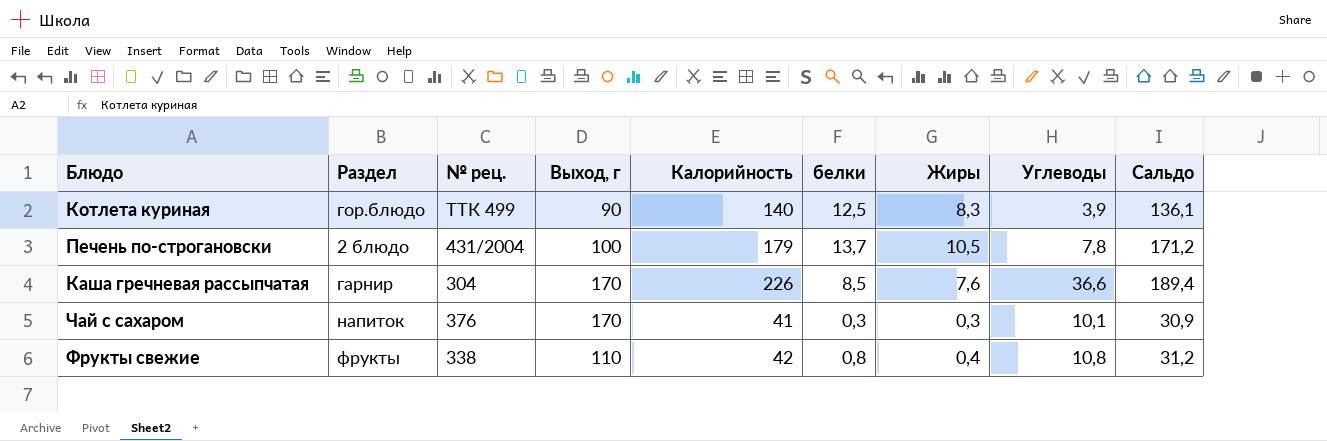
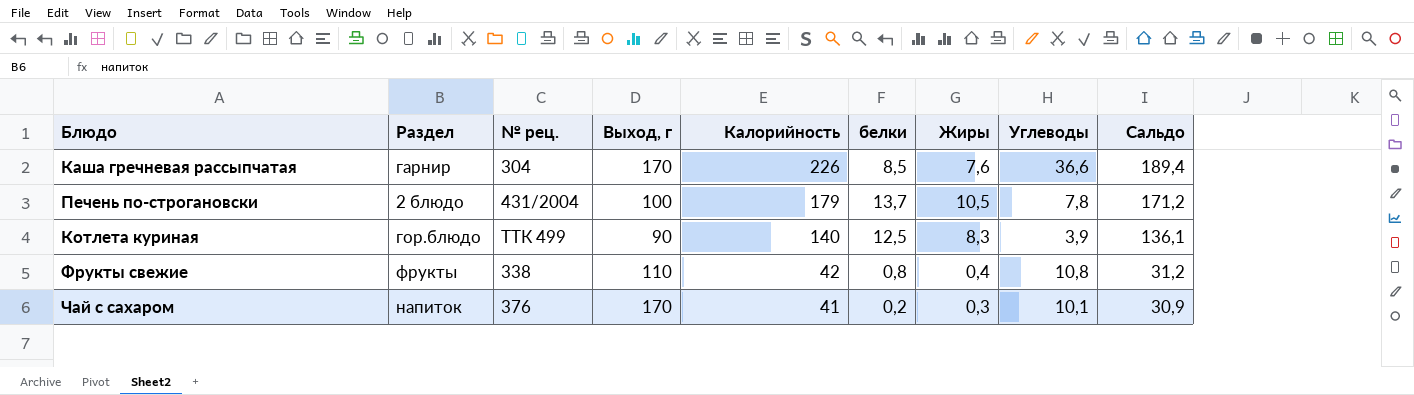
row order: none -> Калорийность descending
Чай с сахаром | белки: 0,3 -> 0,2

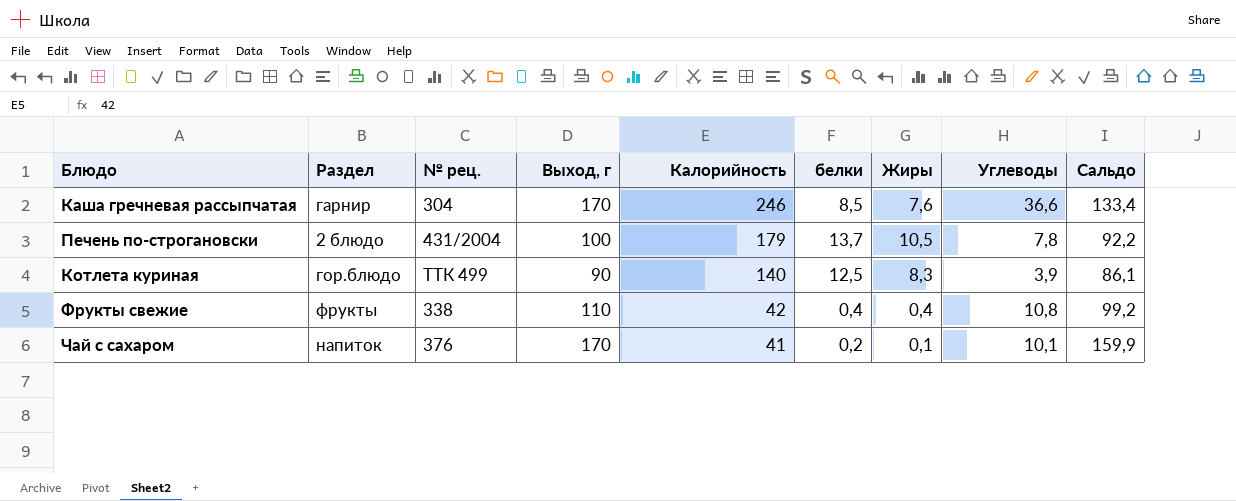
column Сальдо | formula: [Калорийность] - [Углеводы] -> [Выход, г] - [Углеводы]
Каша гречневая рассыпчатая | Калорийность: 226 -> 246
Фрукты свежие | белки: 0,8 -> 0,4
Чай с сахаром | Жиры: 0,3 -> 0,1

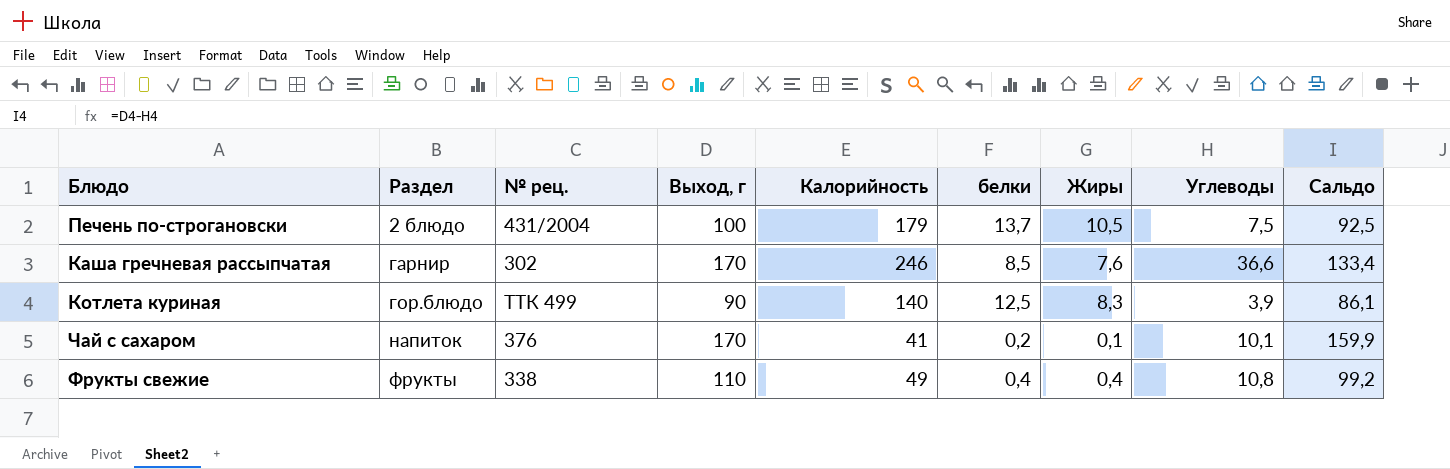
row order: Калорийность descending -> Раздел ascending
Печень по-строгановски | Углеводы: 7,8 -> 7,5
Печень по-строгановски | Сальдо: 92,2 -> 92,5
Каша гречневая рассыпчатая | № рец.: 304 -> 302
Фрукты свежие | Калорийность: 42 -> 49

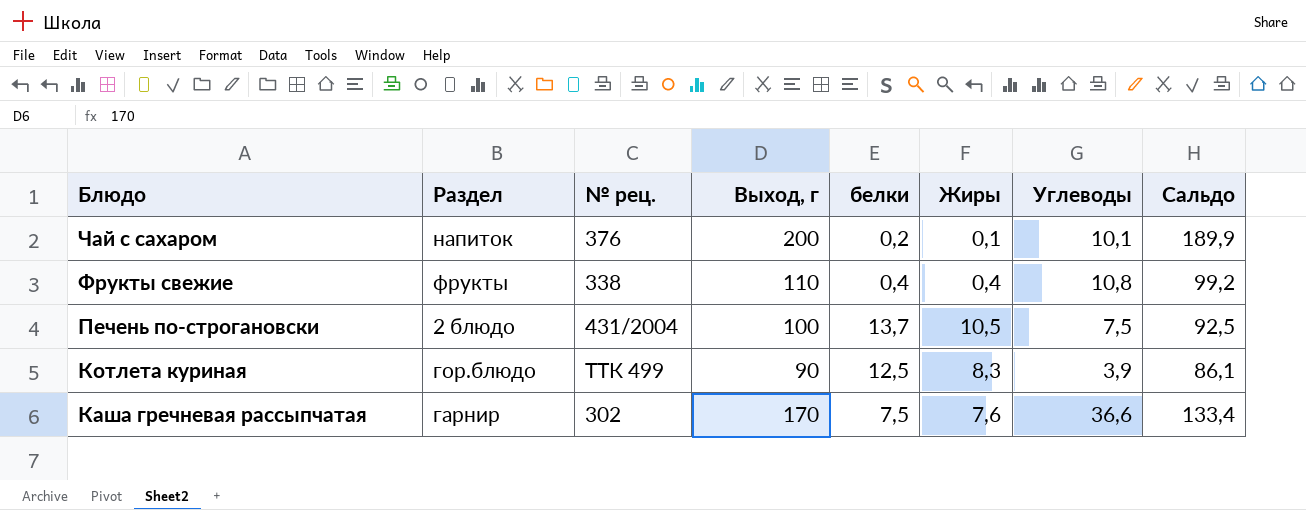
row order: Раздел ascending -> Блюдо descending
column Калорийность | position: 5 -> none
Чай с сахаром | Выход, г: 170 -> 200
Чай с сахаром | Сальдо: 159,9 -> 189,9
Каша гречневая рассыпчатая | белки: 8,5 -> 7,5

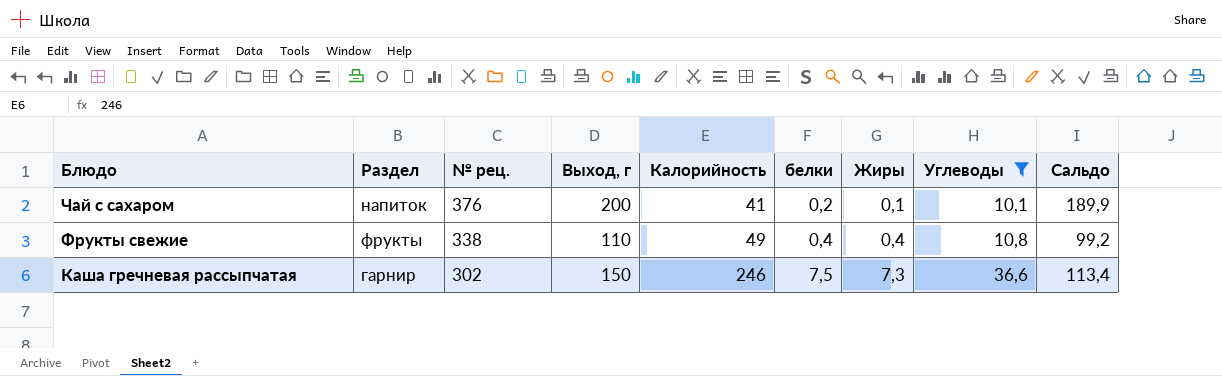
filter: none -> Углеводы >= 10,1
column Калорийность | position: none -> 5
Каша гречневая рассыпчатая | Выход, г: 170 -> 150
Каша гречневая рассыпчатая | Жиры: 7,6 -> 7,3
Каша гречневая рассыпчатая | Сальдо: 133,4 -> 113,4

